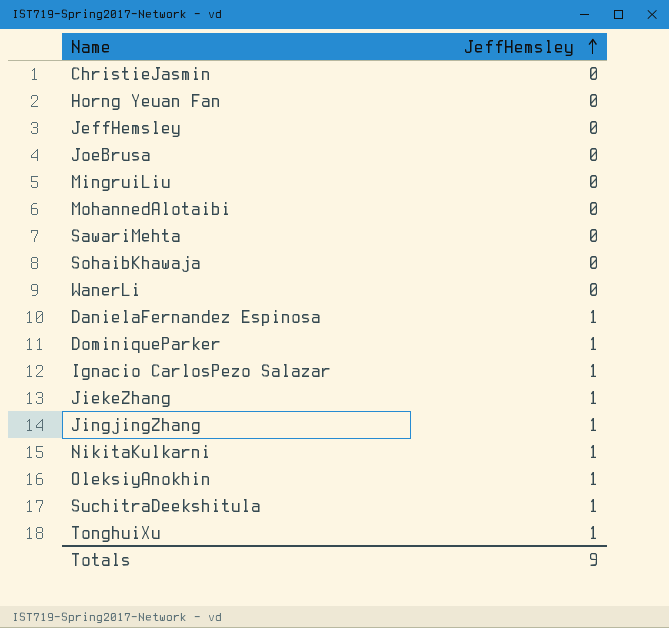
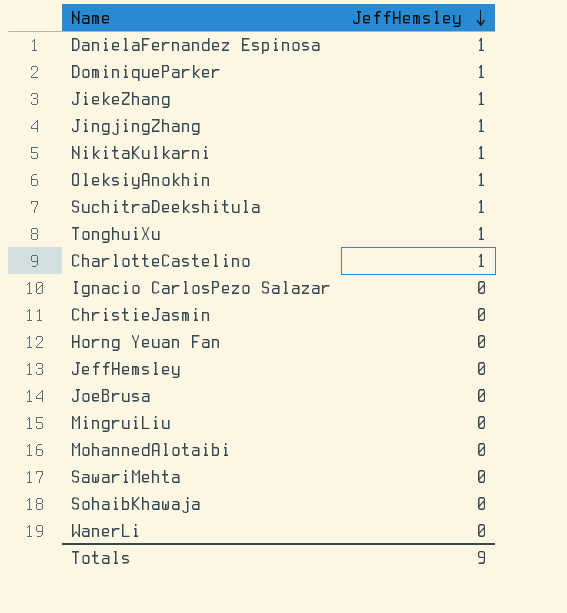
row order: JeffHemsley ascending -> JeffHemsley descending
row CharlotteCastelino: none -> 1
Ignacio CarlosPezo Salazar | JeffHemsley: 1 -> 0

